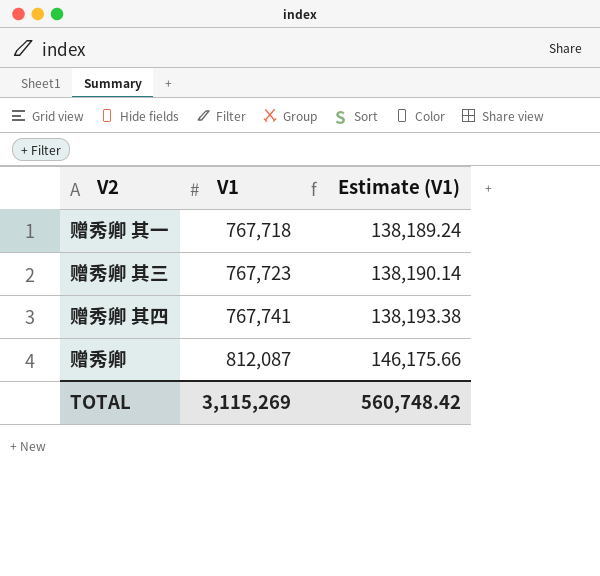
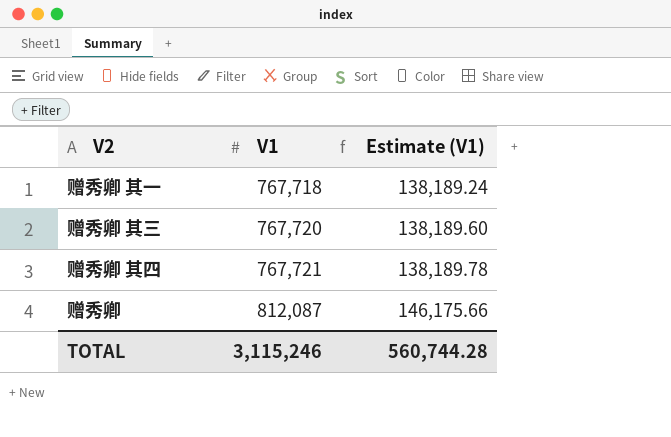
赠秀卿 其三 | V1: 767,723 -> 767,720
赠秀卿 其三 | Estimate (V1): 138,190.14 -> 138,189.60
赠秀卿 其四 | V1: 767,741 -> 767,721
赠秀卿 其四 | Estimate (V1): 138,193.38 -> 138,189.78
TOTAL | V1: 3,115,269 -> 3,115,246
TOTAL | Estimate (V1): 560,748.42 -> 560,744.28

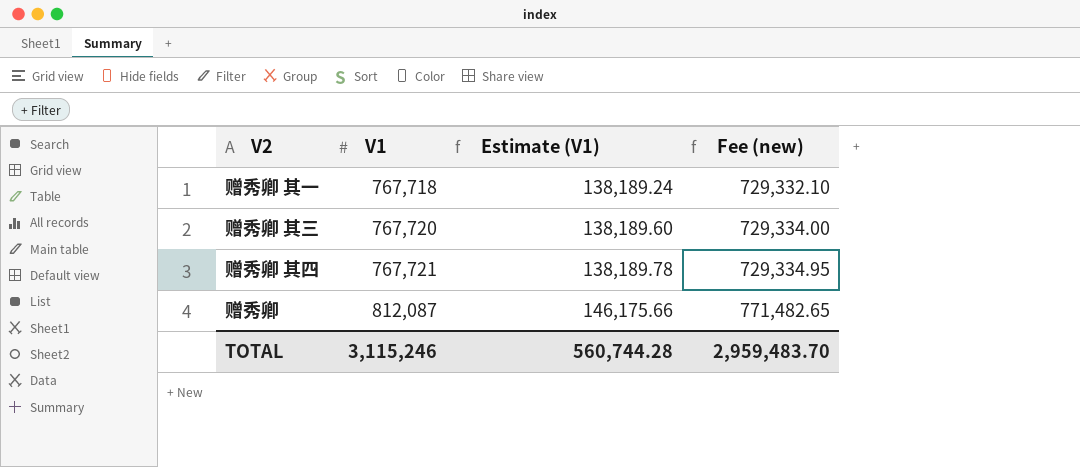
column Fee (new) | formula: none -> [V1] * 0.95

